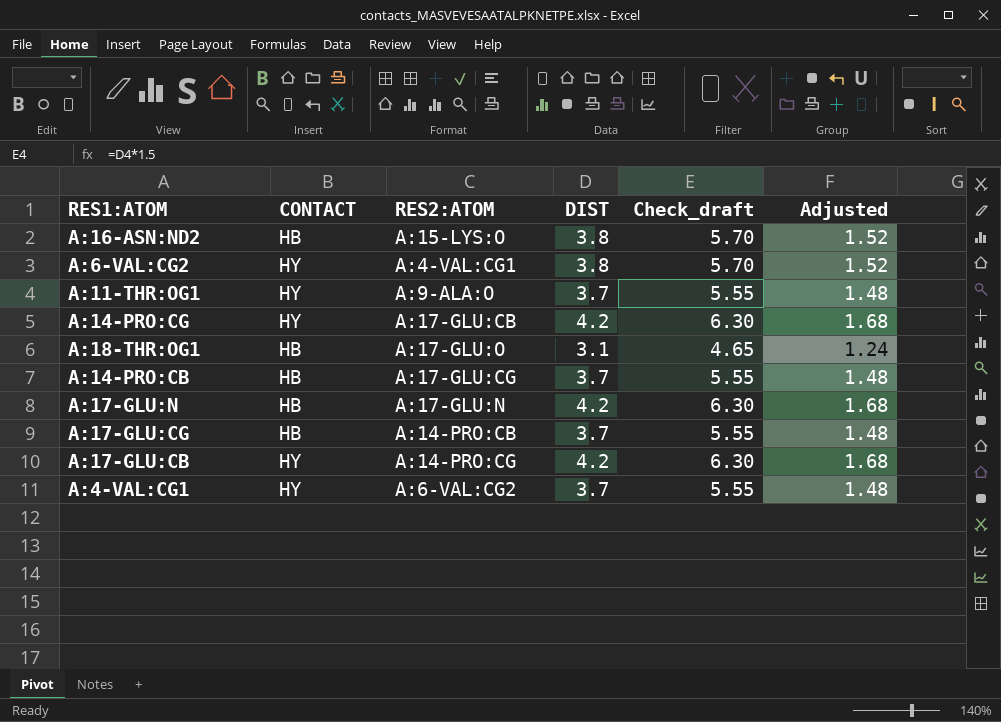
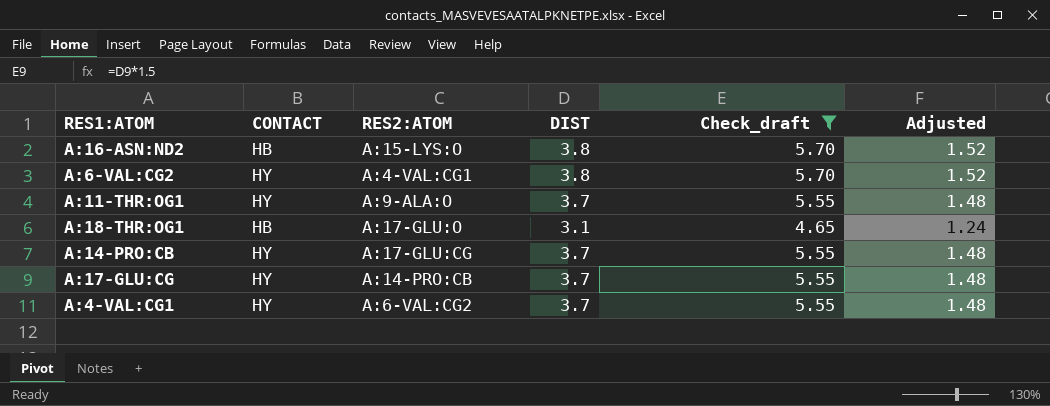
filter: none -> Check_draft != 6.30
A:14-PRO:CB | CONTACT: HB -> HY
A:17-GLU:CG | CONTACT: HB -> HY

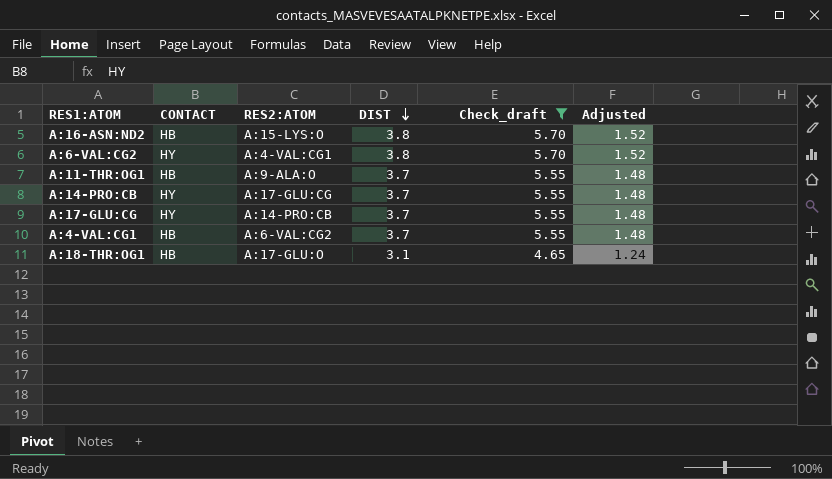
row order: none -> DIST descending
A:11-THR:OG1 | CONTACT: HY -> HB
A:4-VAL:CG1 | CONTACT: HY -> HB

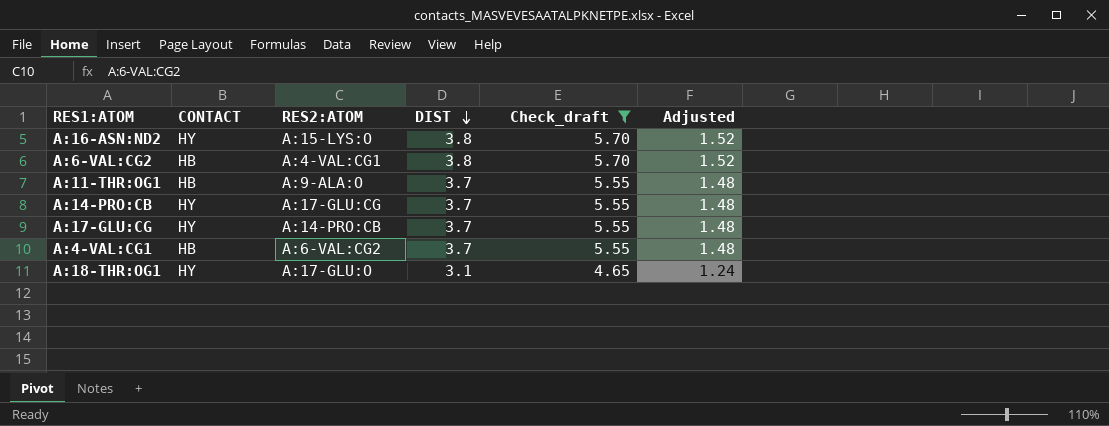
A:16-ASN:ND2 | CONTACT: HB -> HY
A:6-VAL:CG2 | CONTACT: HY -> HB
A:18-THR:OG1 | CONTACT: HB -> HY

